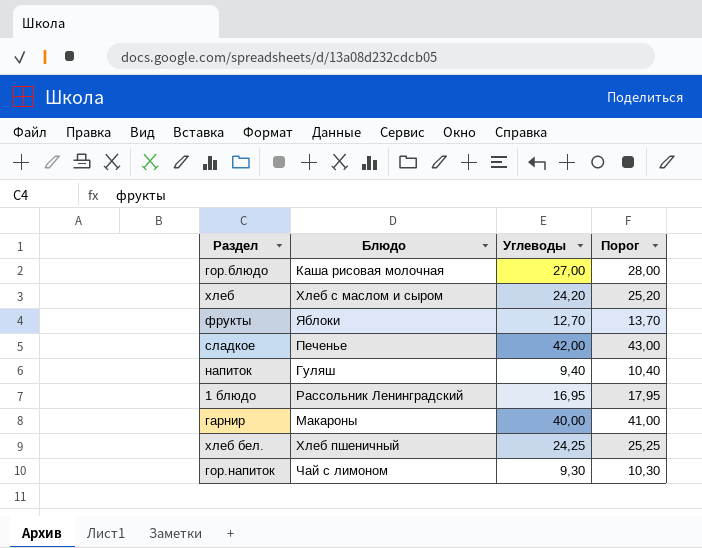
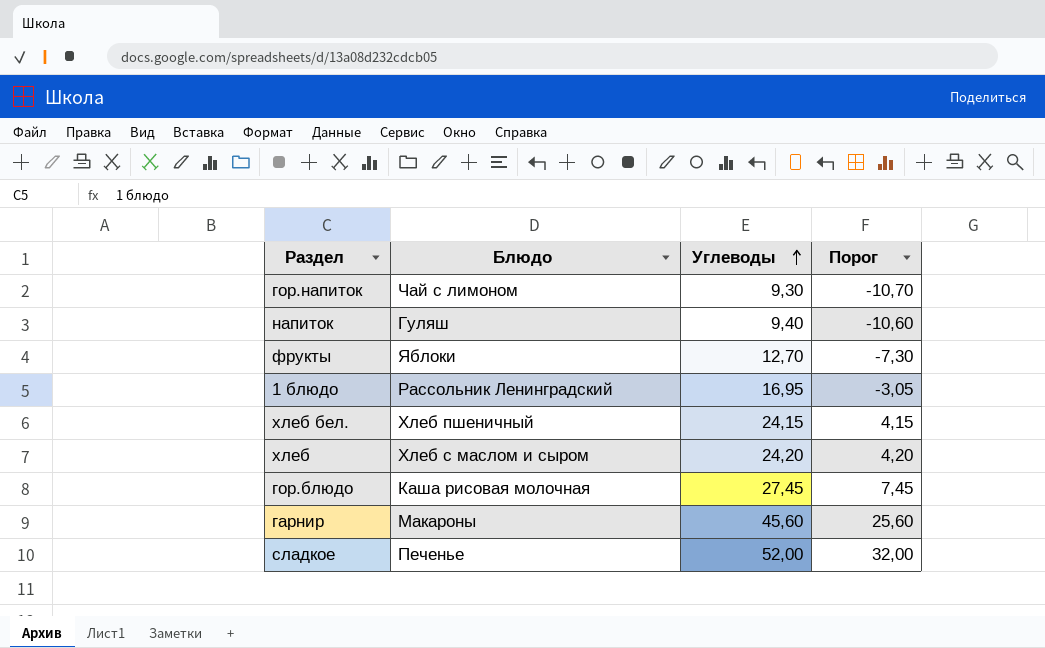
row order: none -> Углеводы ascending
column Порог | formula: [Углеводы] + 1 -> [Углеводы] - 20
хлеб бел. | Углеводы: 24,25 -> 24,15
гор.блюдо | Углеводы: 27,00 -> 27,45
гарнир | Углеводы: 40,00 -> 45,60
сладкое | Углеводы: 42,00 -> 52,00

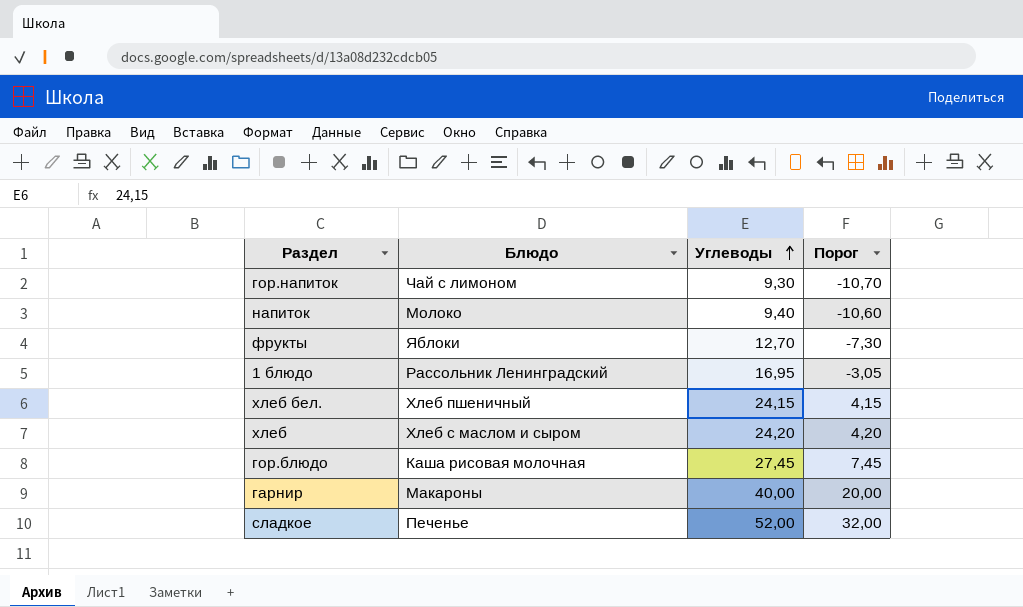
напиток | Блюдо: Гуляш -> Молоко
гарнир | Углеводы: 45,60 -> 40,00
гарнир | Порог: 25,60 -> 20,00

